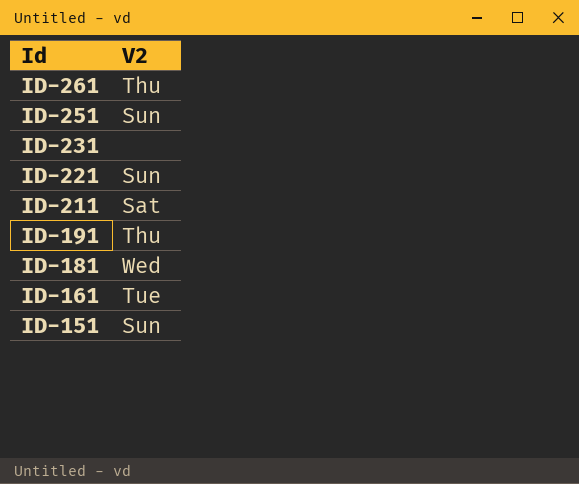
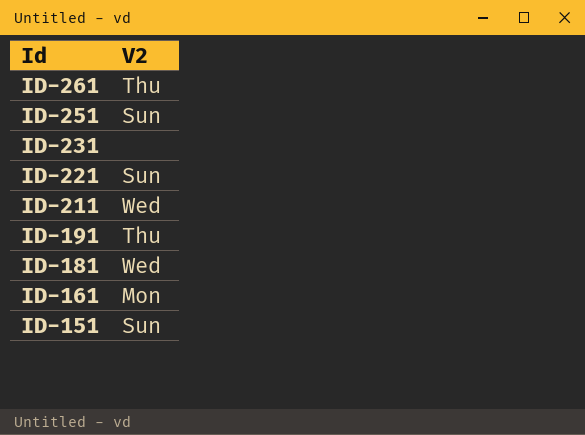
ID-211 | V2: Sat -> Wed
ID-161 | V2: Tue -> Mon

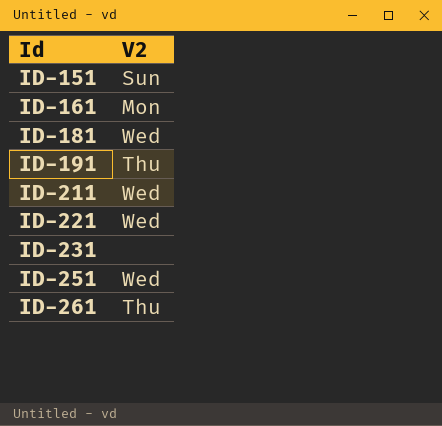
row order: Id descending -> Id ascending
ID-221 | V2: Sun -> Wed
ID-251 | V2: Sun -> Wed

